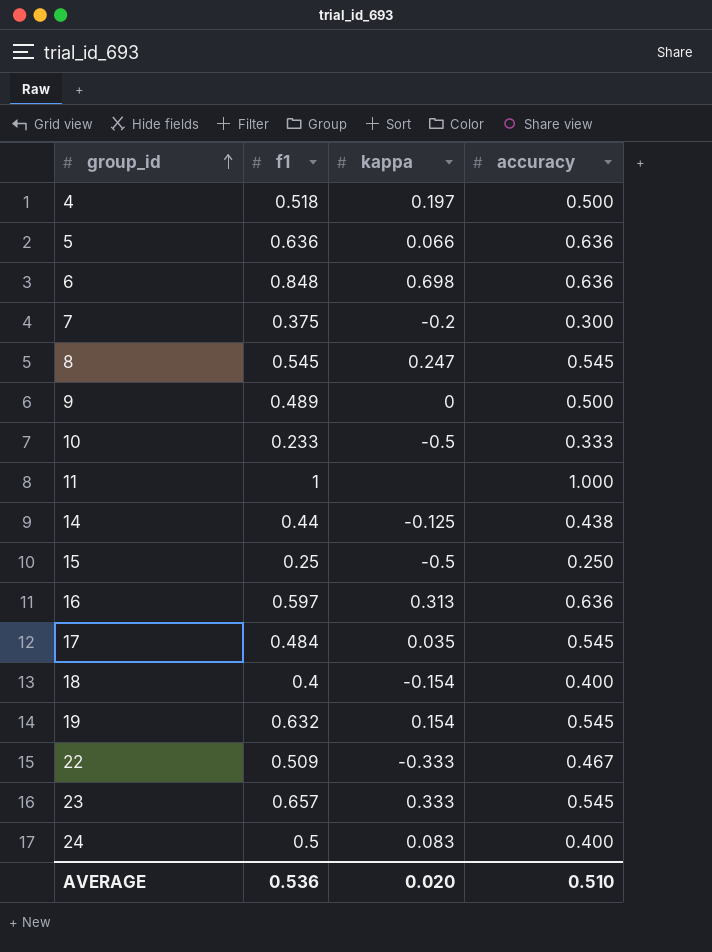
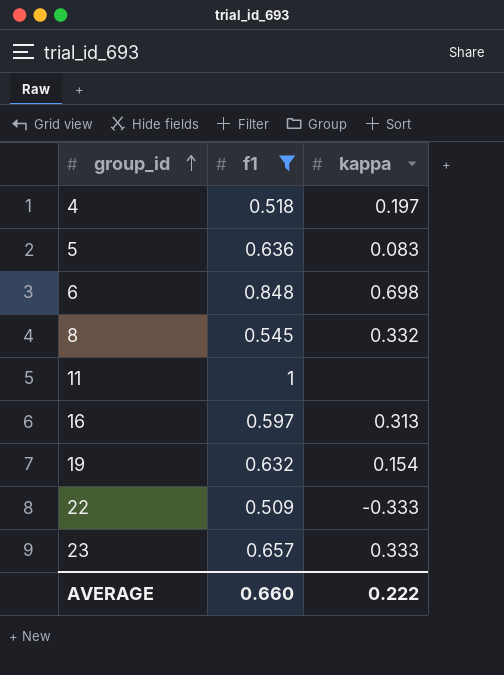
filter: none -> f1 >= 0.509
column accuracy | position: 4 -> none
5 | kappa: 0.066 -> 0.083
8 | kappa: 0.247 -> 0.332
AVERAGE | f1: 0.536 -> 0.660
AVERAGE | kappa: 0.020 -> 0.222

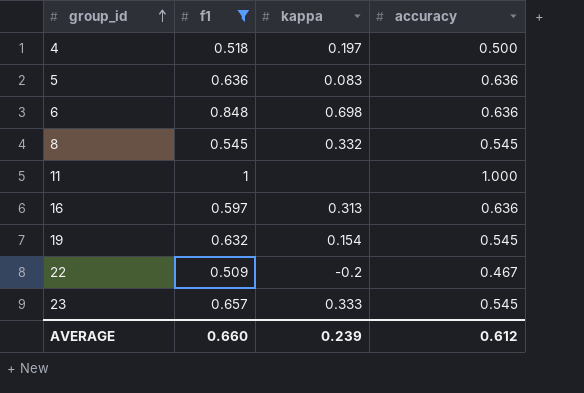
column accuracy | position: none -> 4
22 | kappa: -0.333 -> -0.2
AVERAGE | kappa: 0.222 -> 0.239

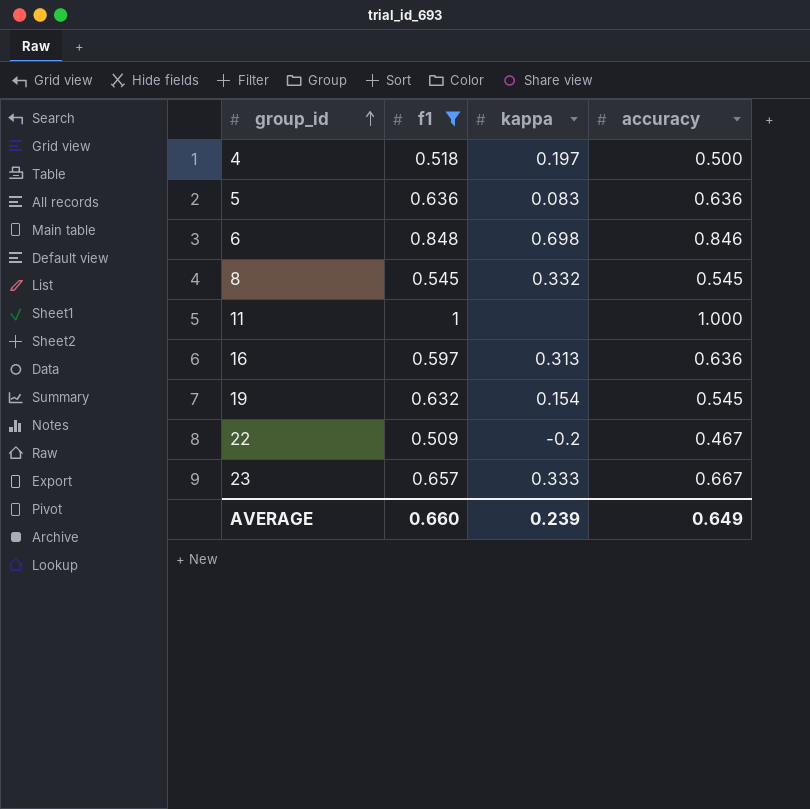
6 | accuracy: 0.636 -> 0.846
23 | accuracy: 0.545 -> 0.667
AVERAGE | accuracy: 0.612 -> 0.649

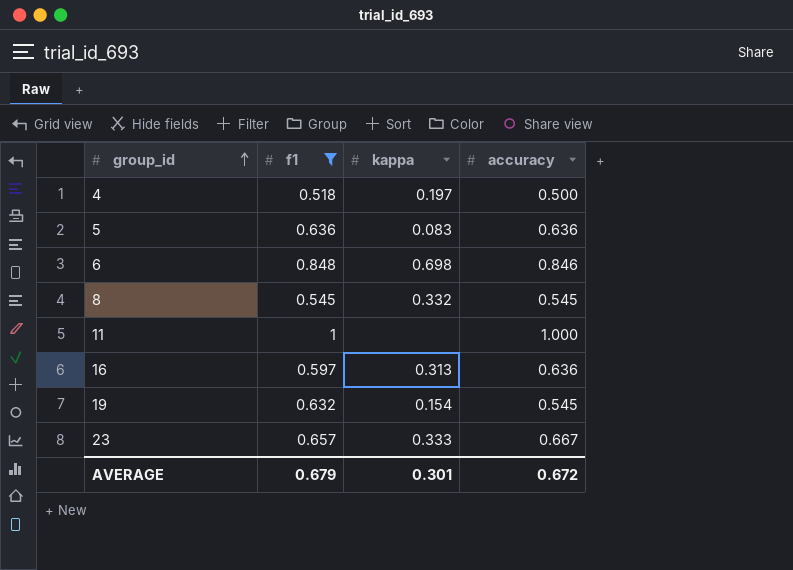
row 22: 0.509 | -0.2 | 0.467 -> none
AVERAGE | f1: 0.660 -> 0.679
AVERAGE | kappa: 0.239 -> 0.301
AVERAGE | accuracy: 0.649 -> 0.672

